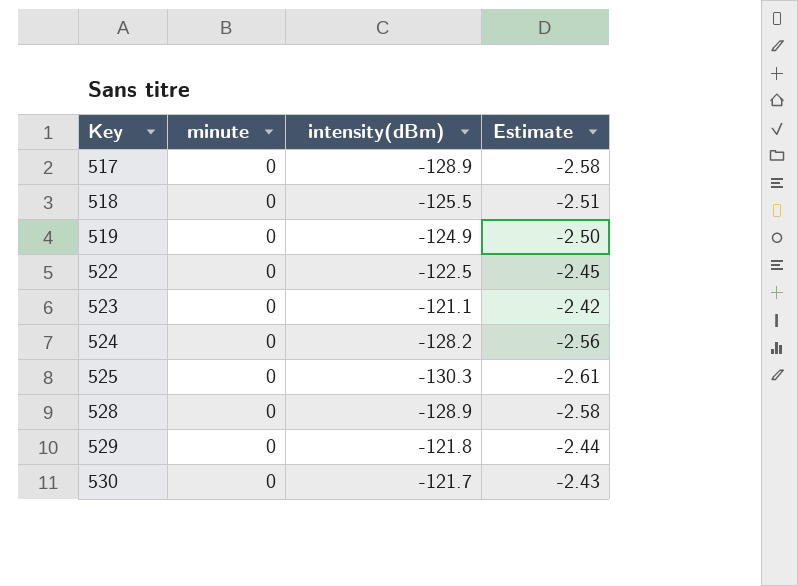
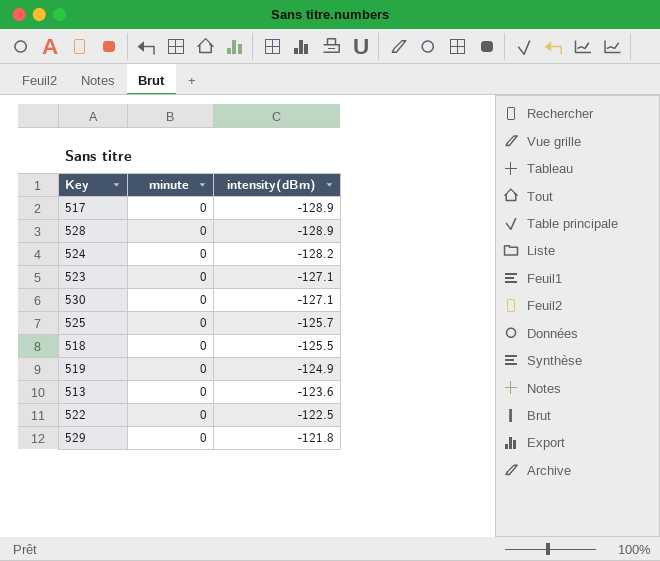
row order: Key ascending -> intensity(dBm) ascending
column Estimate | formula: [intensity(dBm)] * 0.02 -> none
523 | intensity(dBm): -121.1 -> -127.1
530 | intensity(dBm): -121.7 -> -127.1
525 | intensity(dBm): -130.3 -> -125.7
row 513: none -> 0 | -123.6

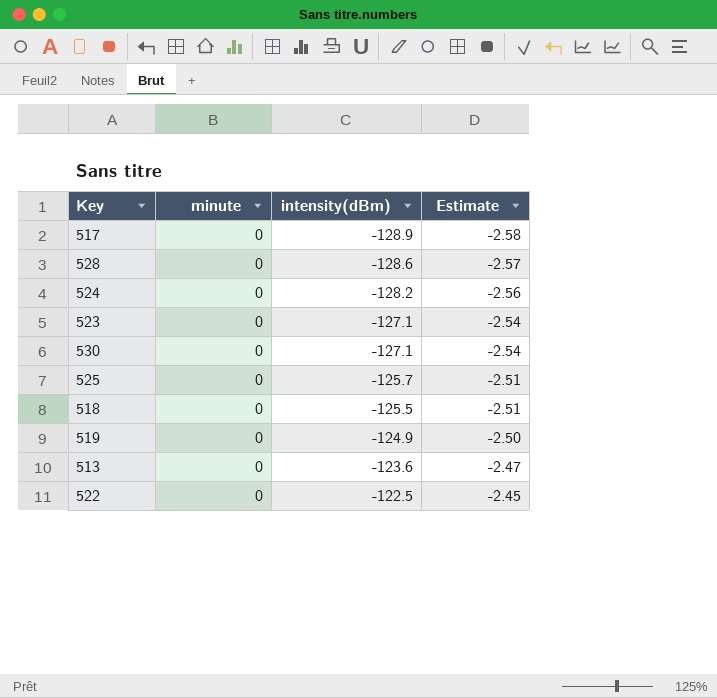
column Estimate | formula: none -> [intensity(dBm)] * 0.02
row 529: 0 | -121.8 -> none
528 | intensity(dBm): -128.9 -> -128.6

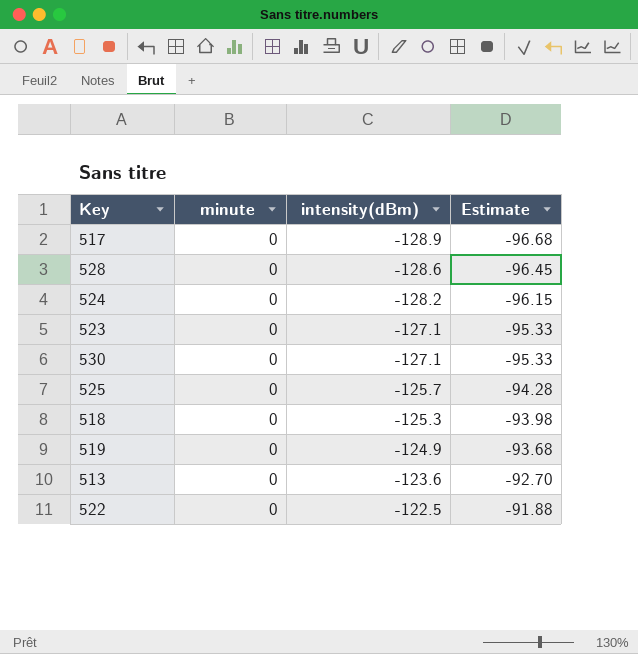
column Estimate | formula: [intensity(dBm)] * 0.02 -> [intensity(dBm)] * 0.75
518 | intensity(dBm): -125.5 -> -125.3

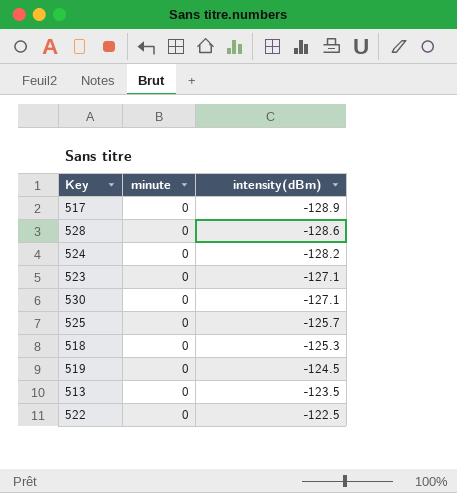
column Estimate | formula: [intensity(dBm)] * 0.75 -> none
519 | intensity(dBm): -124.9 -> -124.5
513 | intensity(dBm): -123.6 -> -123.5

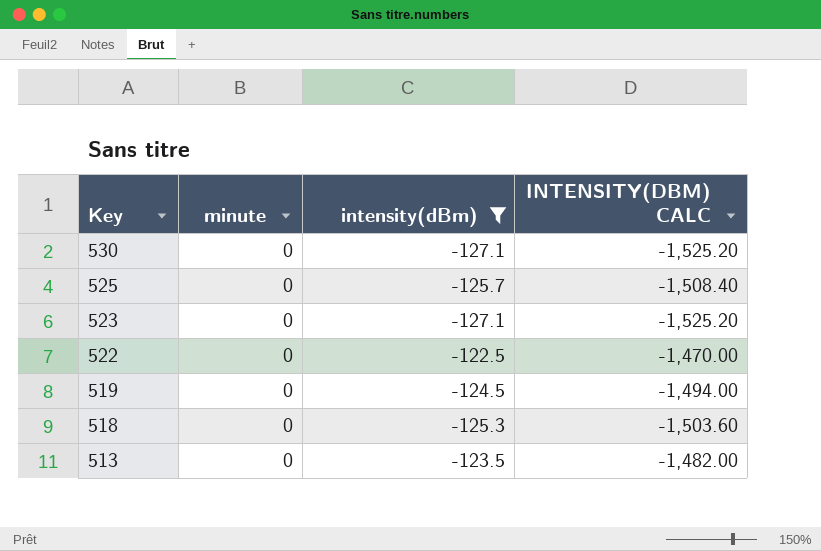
filter: none -> intensity(dBm) >= -127.1
row order: intensity(dBm) ascending -> Key descending
column INTENSITY(DBM) CALC | formula: none -> [intensity(dBm)] * 12

